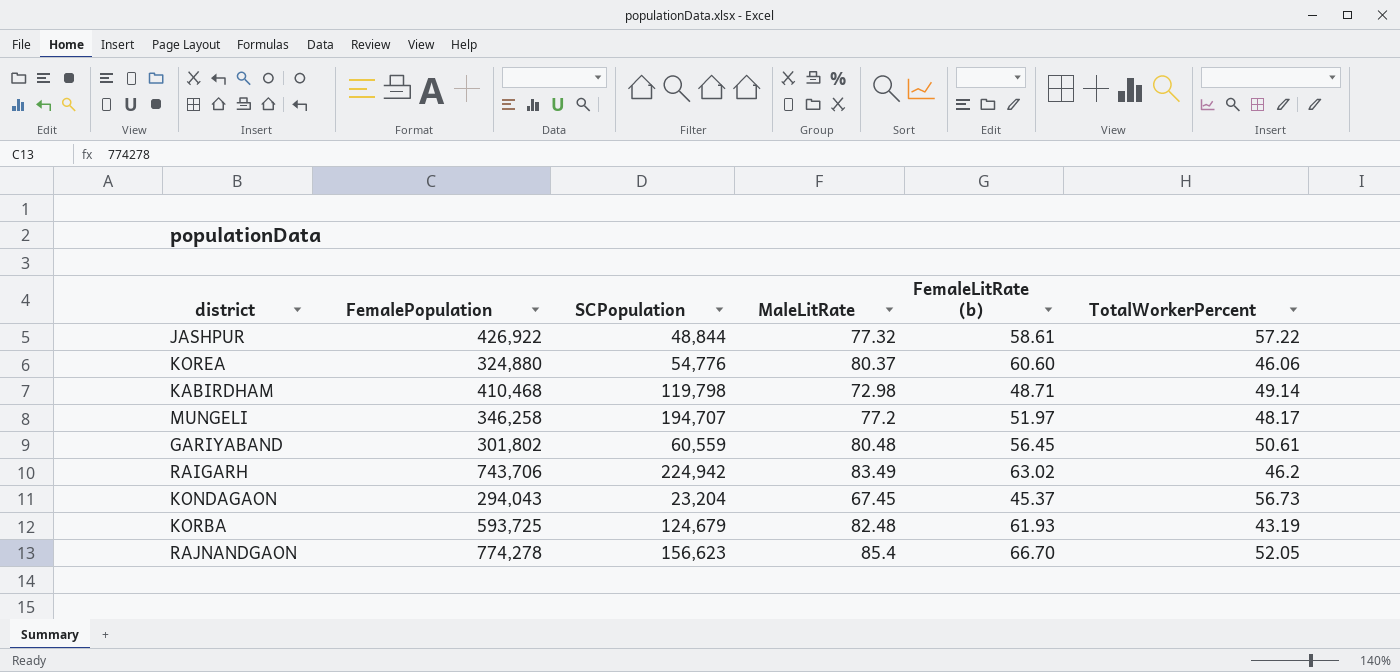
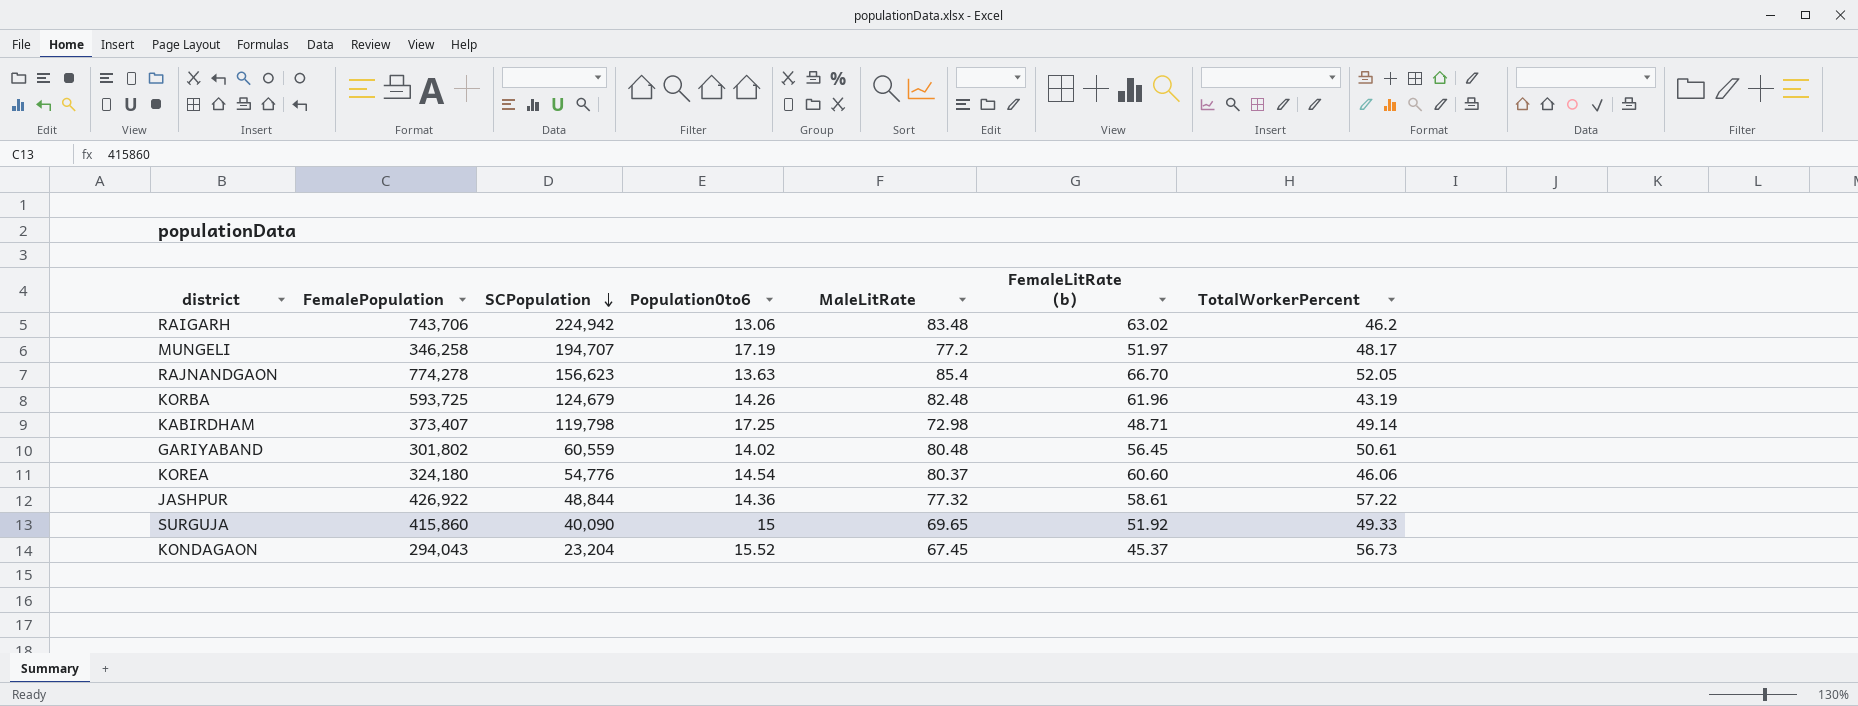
row order: none -> SCPopulation descending
column Population0to6 | position: none -> 4
RAIGARH | MaleLitRate: 83.49 -> 83.48
KORBA | FemaleLitRate (b): 61.93 -> 61.96
KABIRDHAM | FemalePopulation: 410,468 -> 373,407
KOREA | FemalePopulation: 324,880 -> 324,180
row SURGUJA: none -> 415,860 | 40,090 | 15 | 69.65 | 51.92 | 49.33

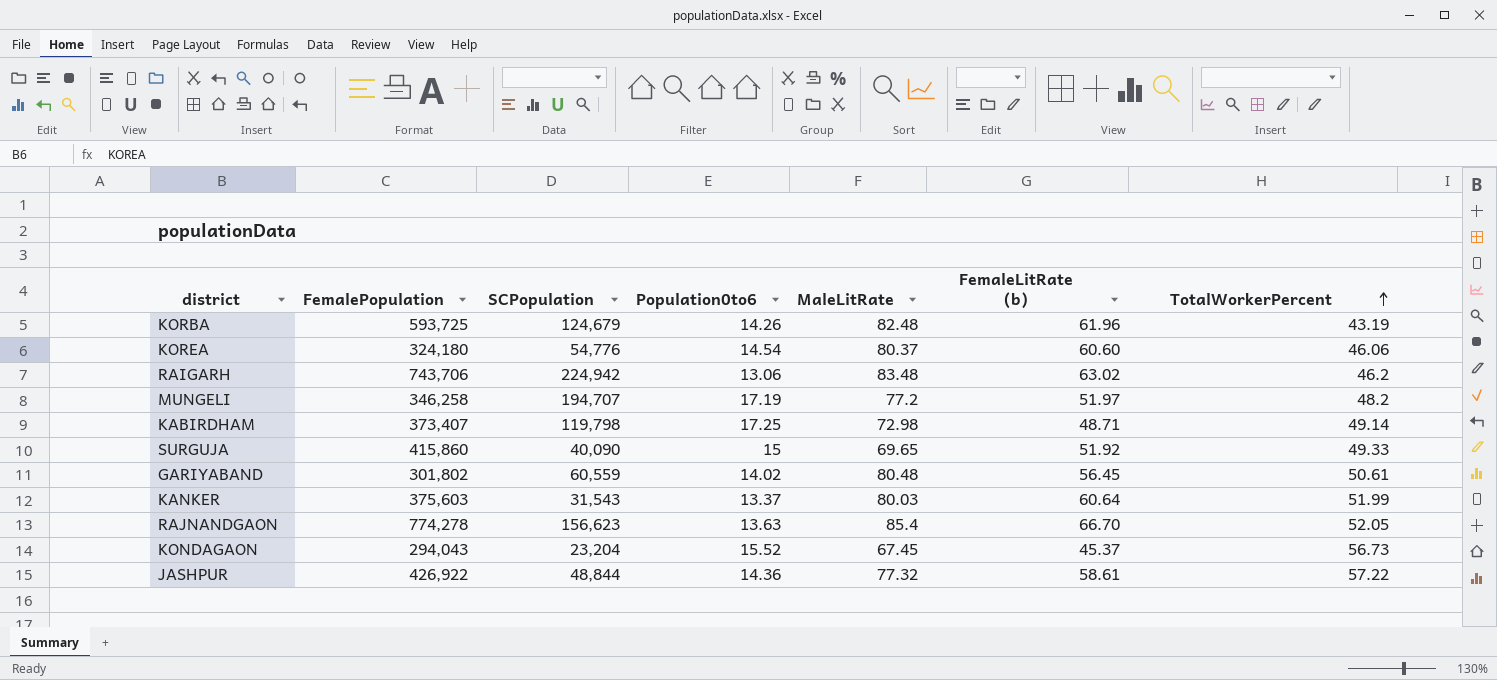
row order: SCPopulation descending -> TotalWorkerPercent ascending
MUNGELI | TotalWorkerPercent: 48.17 -> 48.2
row KANKER: none -> 375,603 | 31,543 | 13.37 | 80.03 | 60.64 | 51.99

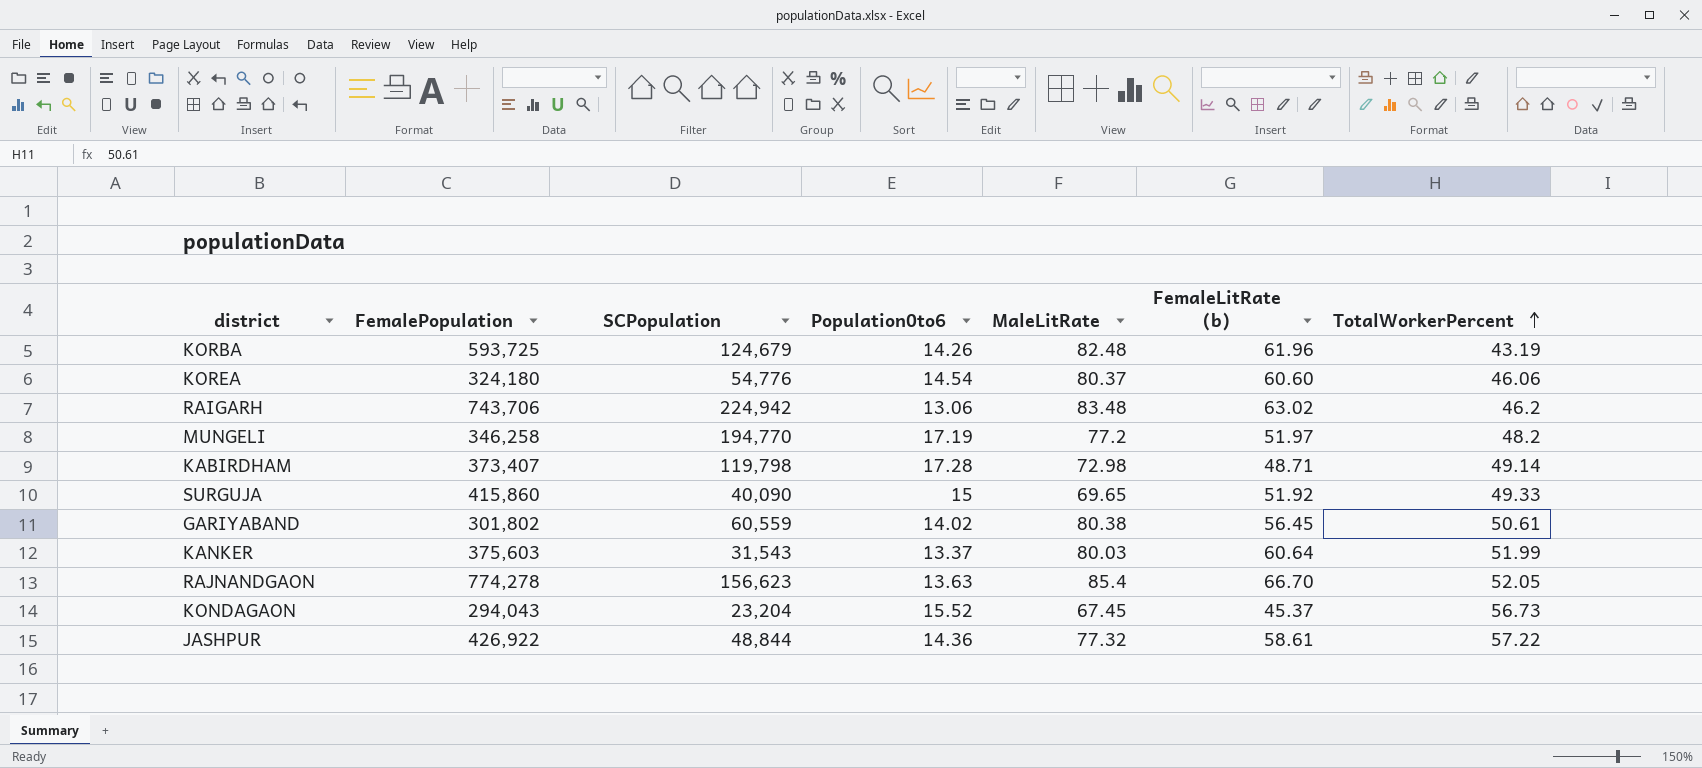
MUNGELI | SCPopulation: 194,707 -> 194,770
KABIRDHAM | Population0to6: 17.25 -> 17.28
GARIYABAND | MaleLitRate: 80.48 -> 80.38

